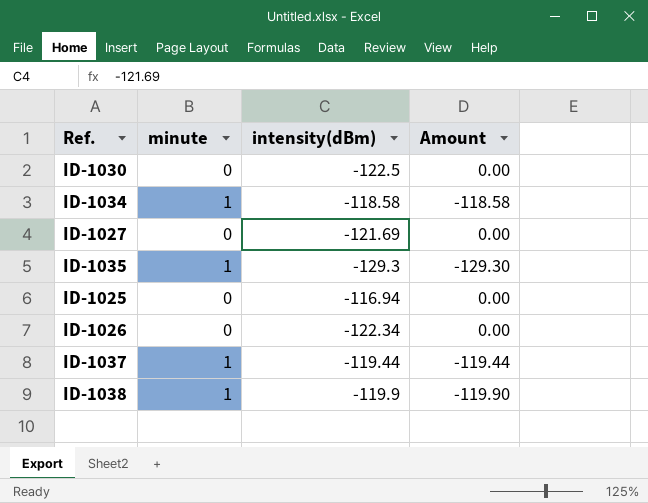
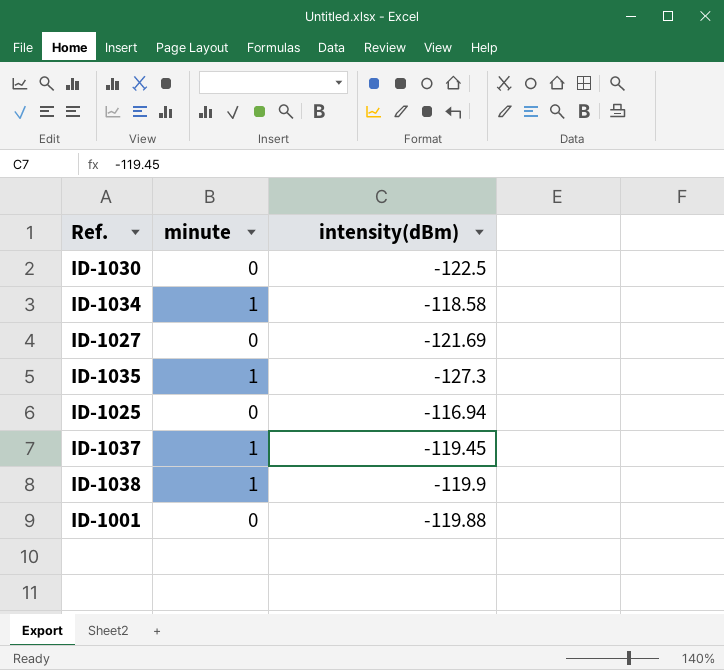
column Amount | formula: [minute] * [intensity(dBm)] -> none
row ID-1026: 0 | -122.34 | 0.00 -> none
ID-1035 | intensity(dBm): -129.3 -> -127.3
ID-1037 | intensity(dBm): -119.44 -> -119.45
row ID-1001: none -> 0 | -119.88

